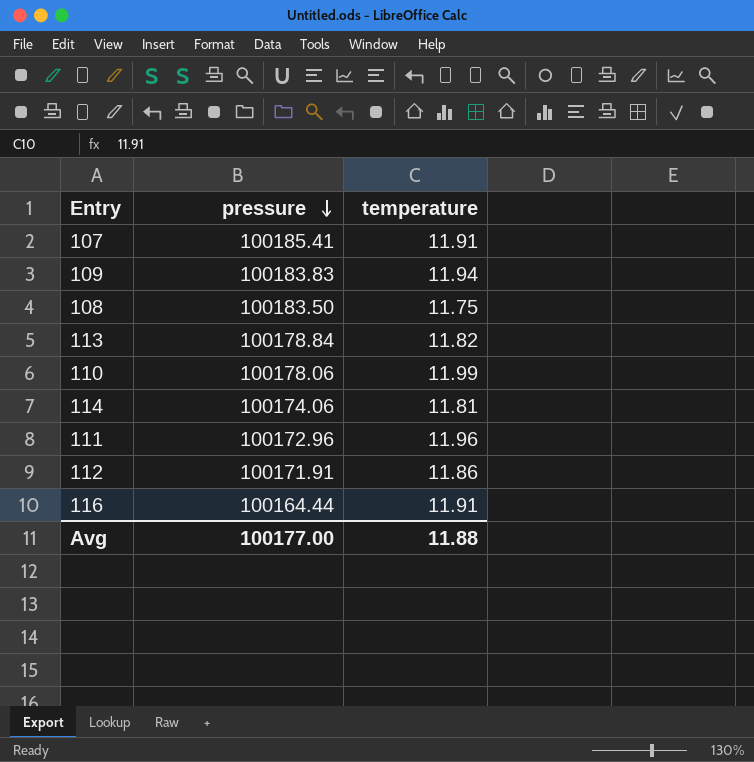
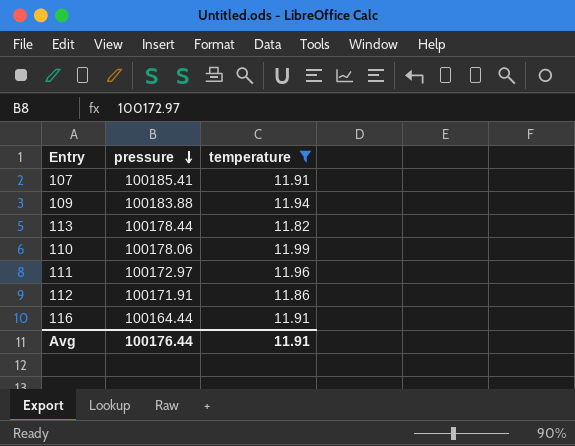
filter: none -> temperature >= 11.82
109 | pressure: 100183.83 -> 100183.88
113 | pressure: 100178.84 -> 100178.44
111 | pressure: 100172.96 -> 100172.97
Avg | pressure: 100177.00 -> 100176.44
Avg | temperature: 11.88 -> 11.91

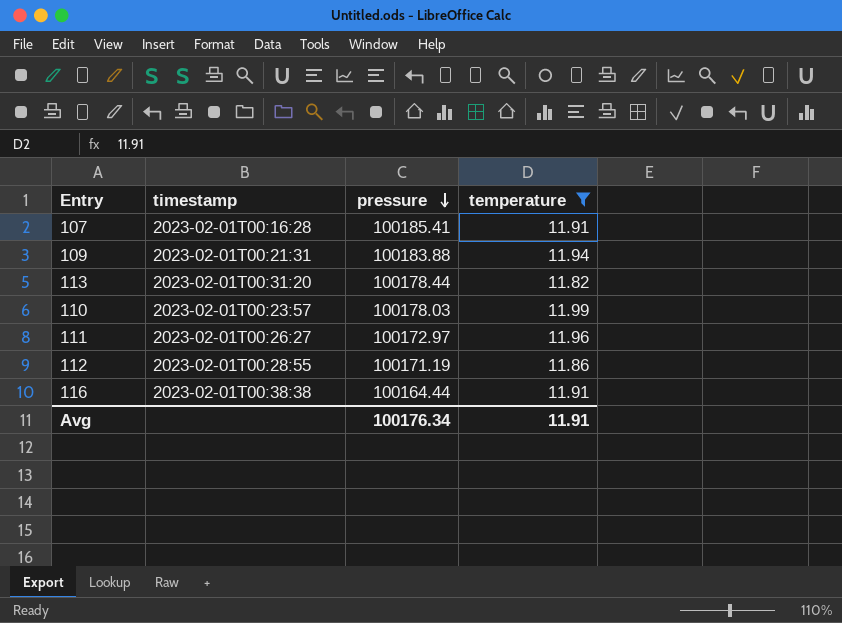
column timestamp | position: none -> 2
110 | pressure: 100178.06 -> 100178.03
112 | pressure: 100171.91 -> 100171.19
Avg | pressure: 100176.44 -> 100176.34

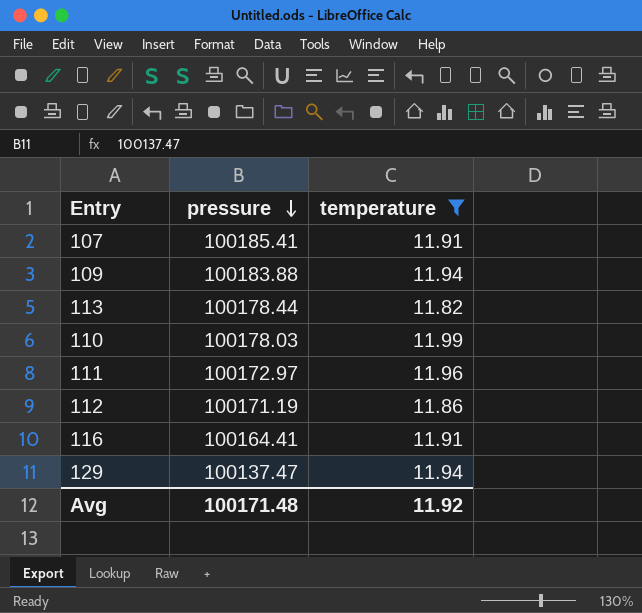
column timestamp | position: 2 -> none
116 | pressure: 100164.44 -> 100164.41
row 129: none -> 100137.47 | 11.94
Avg | pressure: 100176.34 -> 100171.48
Avg | temperature: 11.91 -> 11.92

